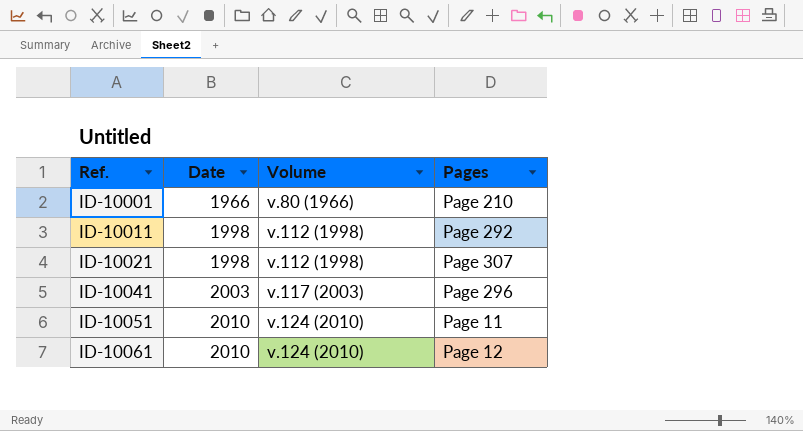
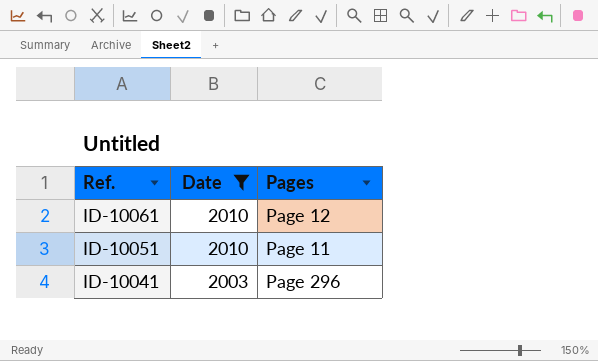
filter: none -> Date >= 2003
row order: Ref. ascending -> Ref. descending
column Volume | position: 3 -> none

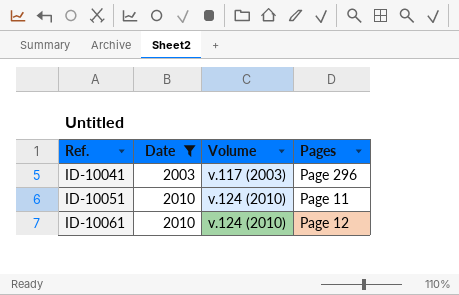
row order: Ref. descending -> Ref. ascending
column Volume | position: none -> 3

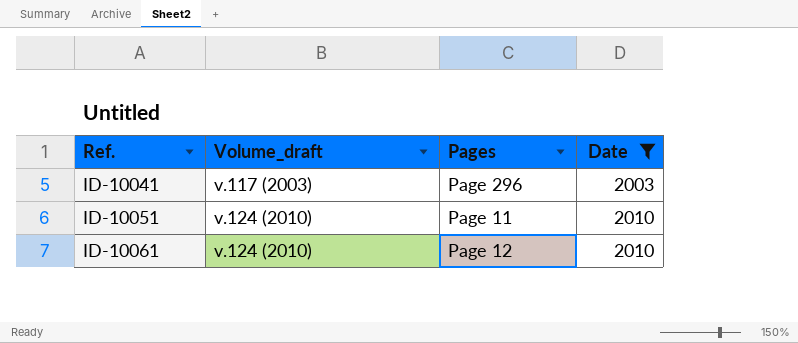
column name: Volume -> Volume_draft
column Date | position: 2 -> 4

